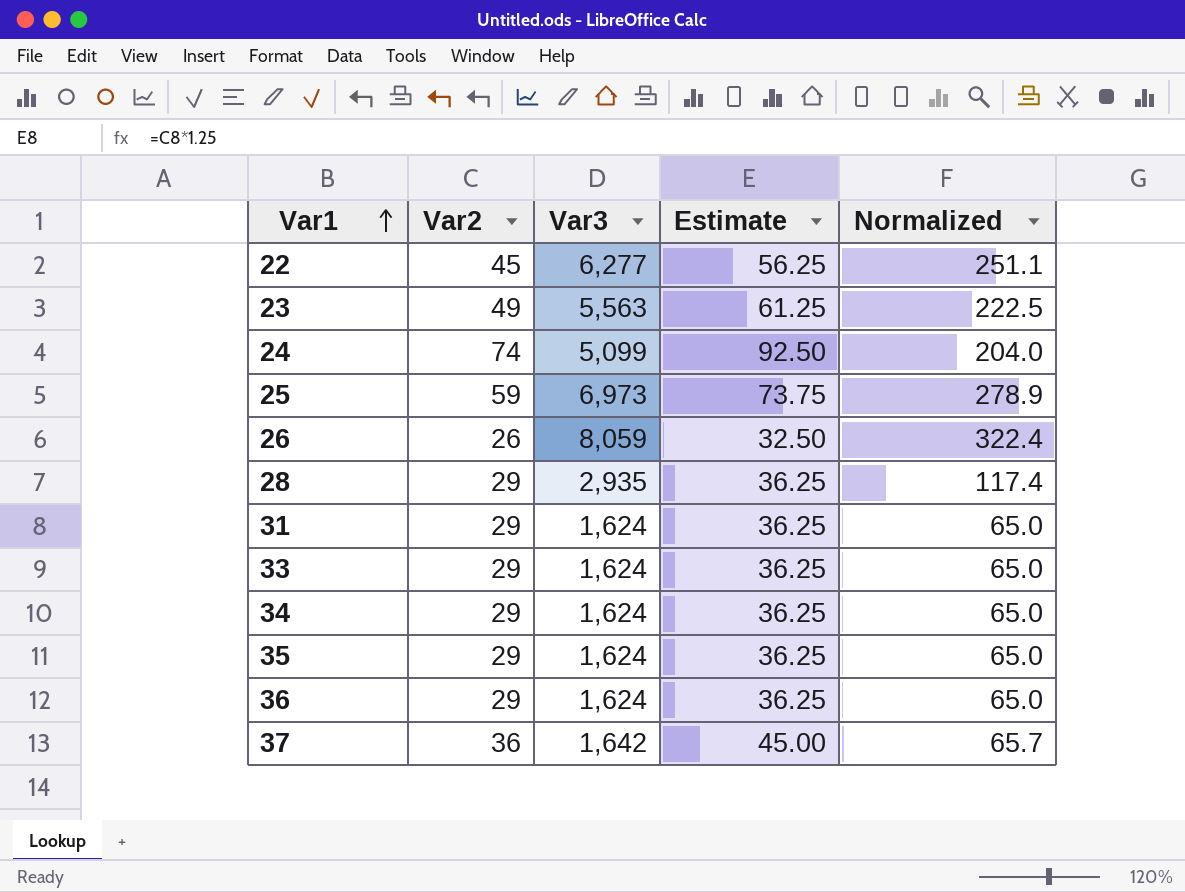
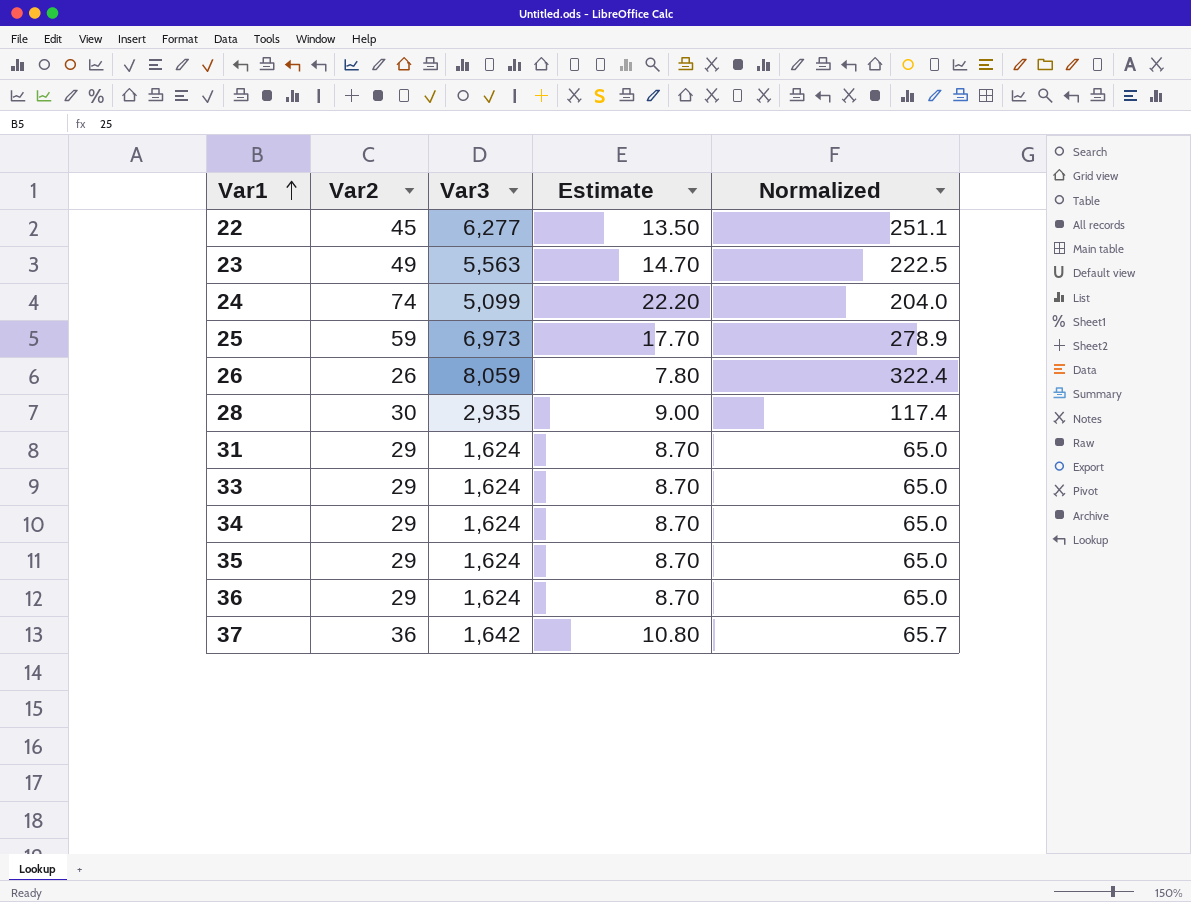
column Estimate | formula: [Var2] * 1.25 -> [Var2] * 0.3
28 | Var2: 29 -> 30

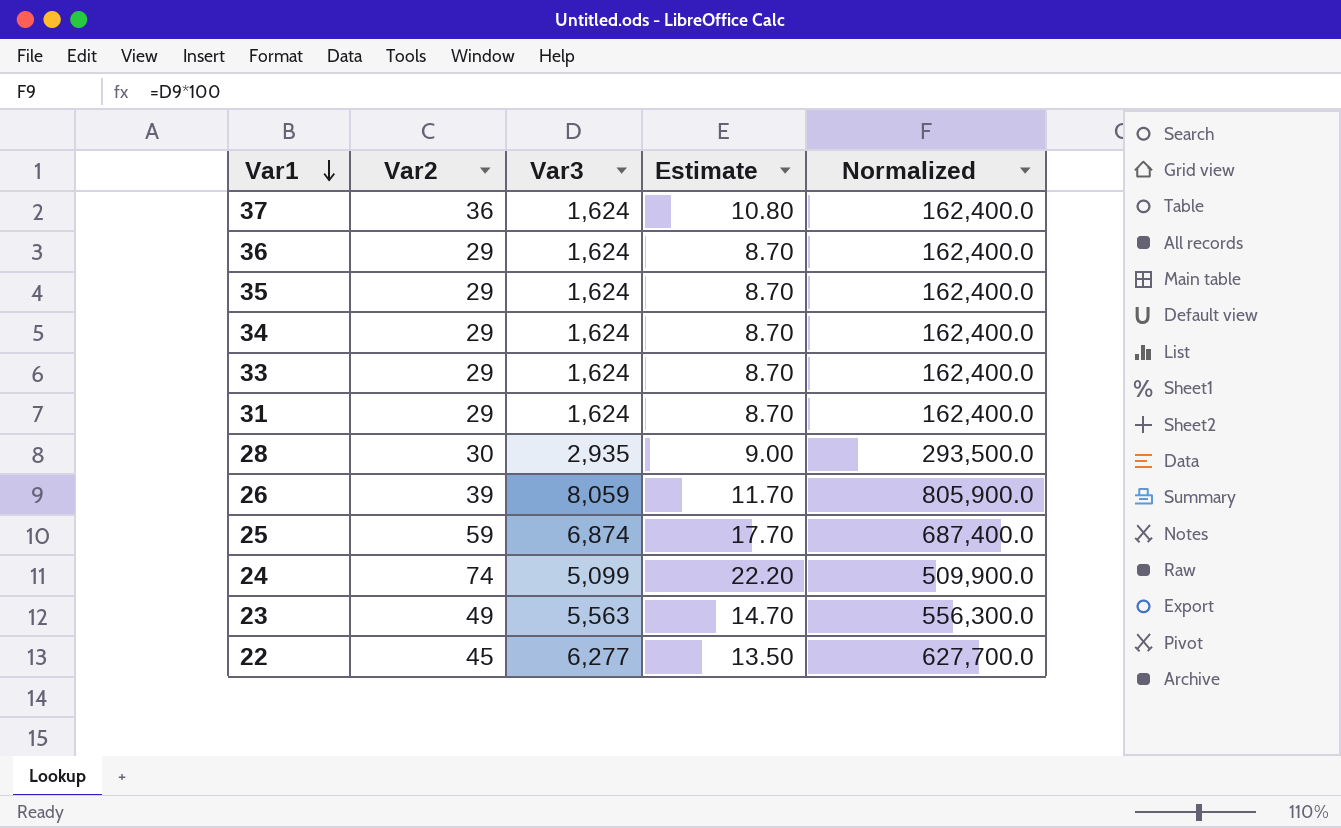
row order: Var1 ascending -> Var1 descending
column Normalized | formula: [Var3] * 0.04 -> [Var3] * 100
37 | Var3: 1,642 -> 1,624
26 | Var2: 26 -> 39
26 | Estimate: 7.80 -> 11.70
25 | Var3: 6,973 -> 6,874

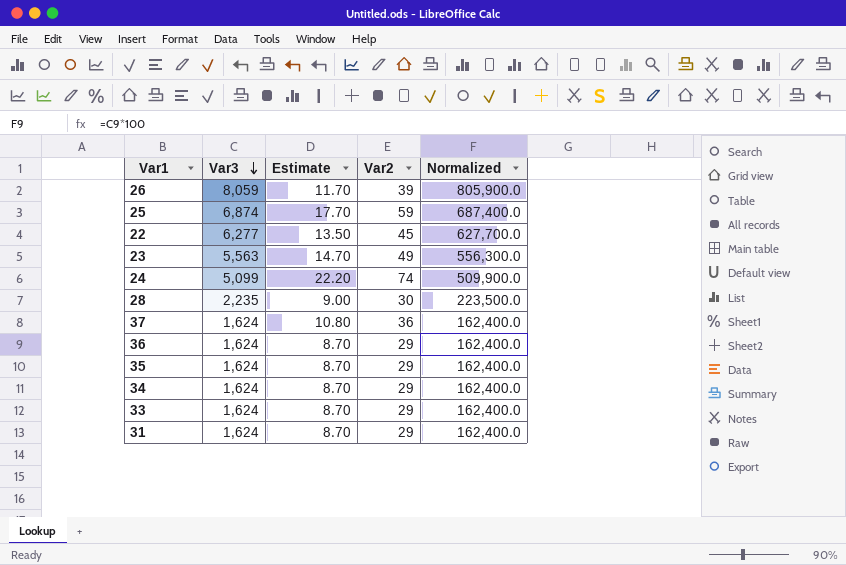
row order: Var1 descending -> Var3 descending
column Var2 | position: 2 -> 4
28 | Var3: 2,935 -> 2,235
28 | Normalized: 293,500.0 -> 223,500.0

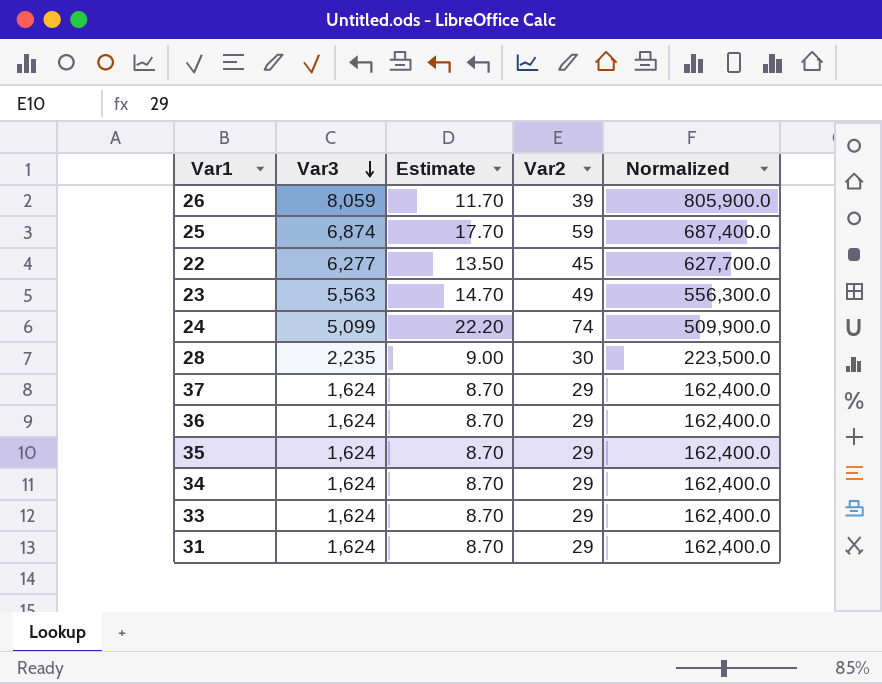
37 | Estimate: 10.80 -> 8.70
37 | Var2: 36 -> 29

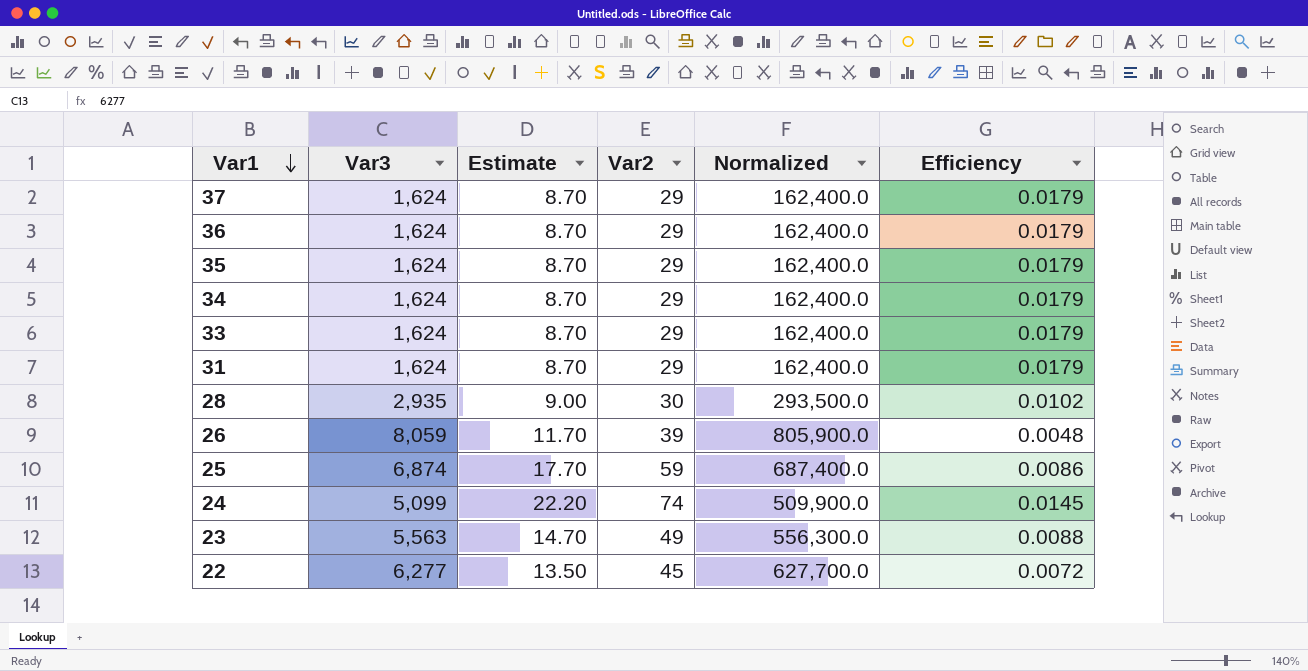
row order: Var3 descending -> Var1 descending
column Efficiency | formula: none -> [Var2] / [Var3]
28 | Var3: 2,235 -> 2,935
28 | Normalized: 223,500.0 -> 293,500.0

